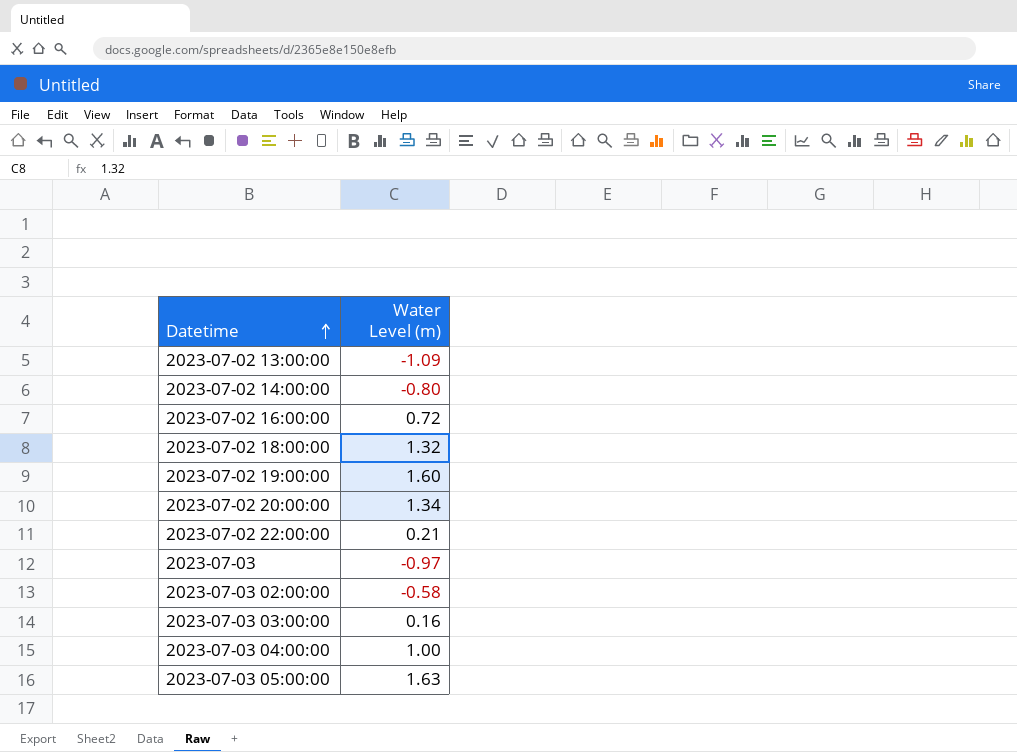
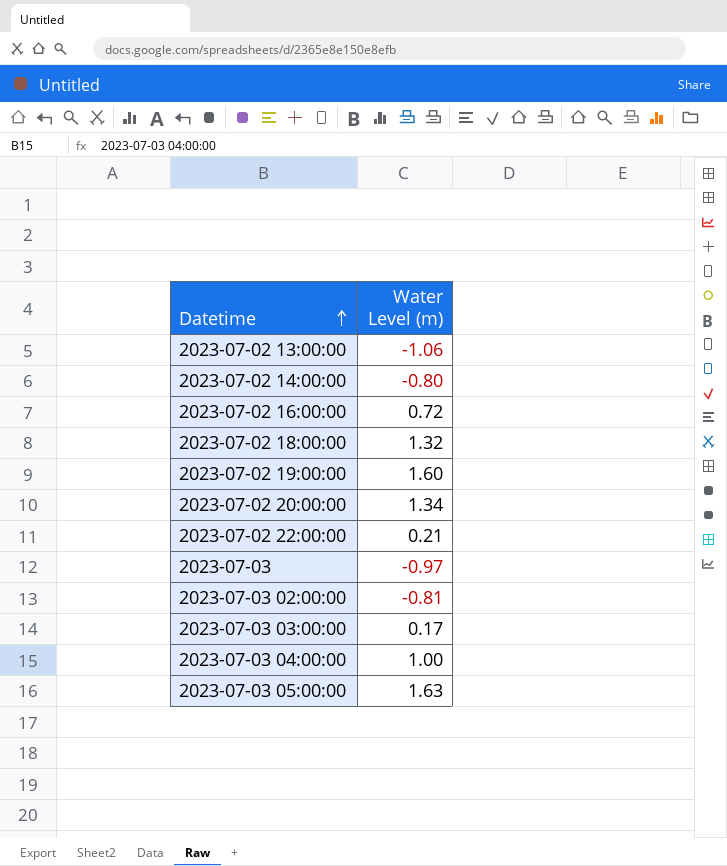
2023-07-02 13:00:00 | Water Level (m): -1.09 -> -1.06
2023-07-03 02:00:00 | Water Level (m): -0.58 -> -0.81
2023-07-03 03:00:00 | Water Level (m): 0.16 -> 0.17

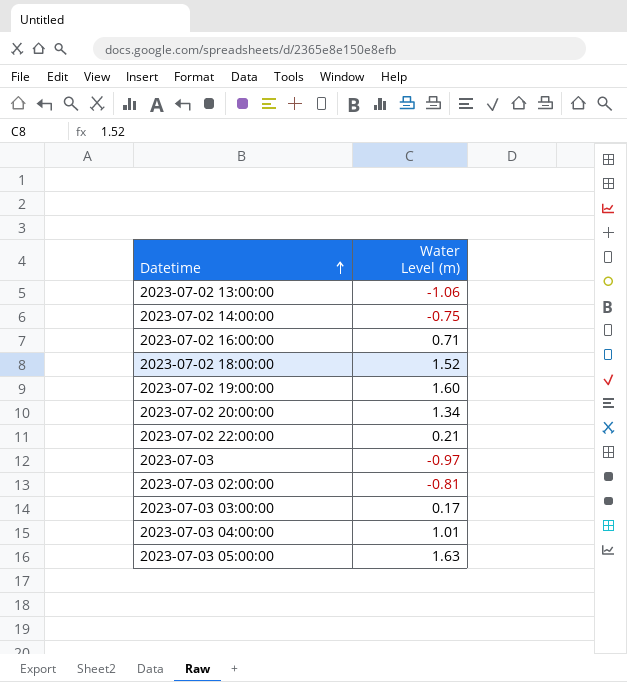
2023-07-02 14:00:00 | Water Level (m): -0.80 -> -0.75
2023-07-02 16:00:00 | Water Level (m): 0.72 -> 0.71
2023-07-02 18:00:00 | Water Level (m): 1.32 -> 1.52
2023-07-03 04:00:00 | Water Level (m): 1.00 -> 1.01

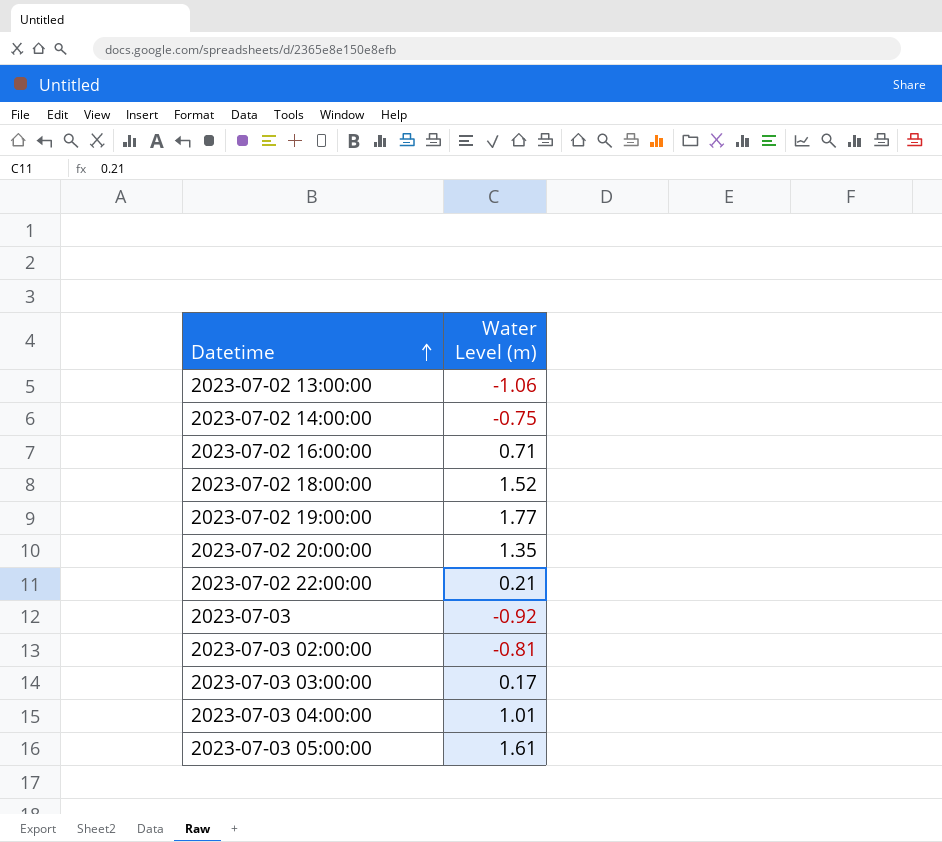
2023-07-02 19:00:00 | Water Level (m): 1.60 -> 1.77
2023-07-02 20:00:00 | Water Level (m): 1.34 -> 1.35
2023-07-03 | Water Level (m): -0.97 -> -0.92
2023-07-03 05:00:00 | Water Level (m): 1.63 -> 1.61

